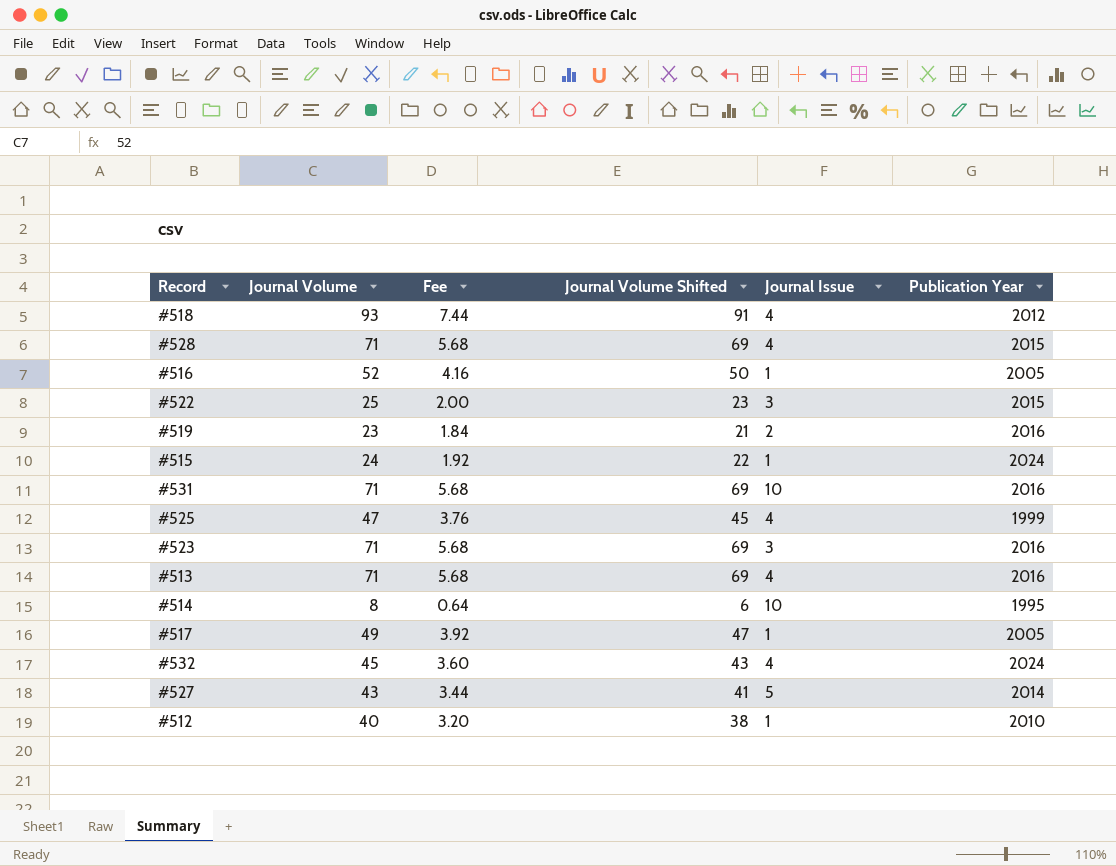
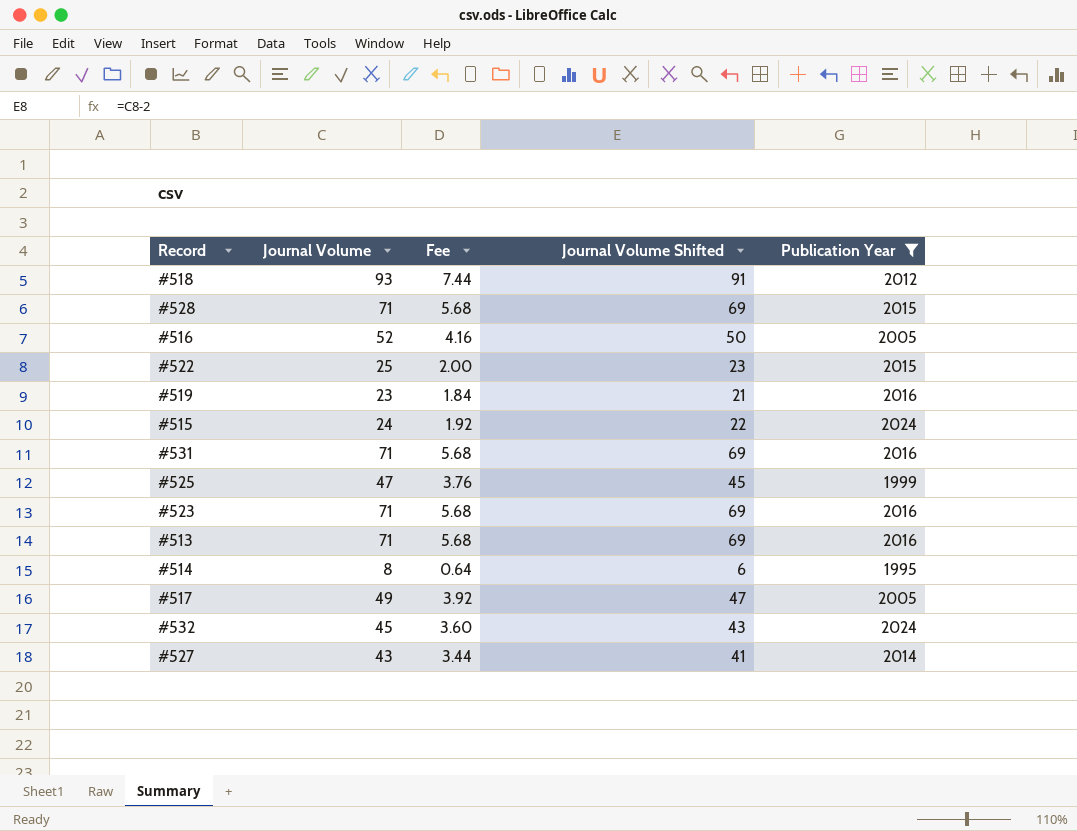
filter: none -> Publication Year != 2010
column Journal Issue | position: 5 -> none

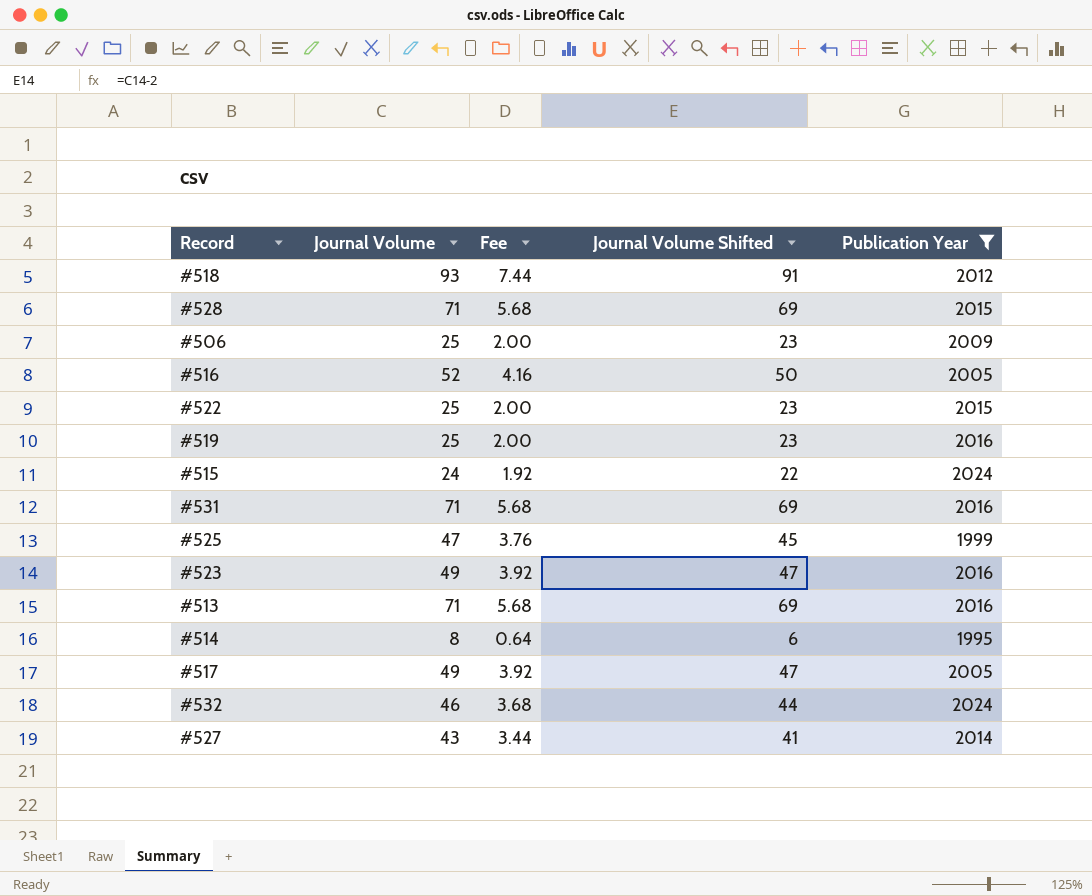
row #506: none -> 25 | 2.00 | 23 | 2009
#519 | Journal Volume: 23 -> 25
#519 | Fee: 1.84 -> 2.00
#519 | Journal Volume Shifted: 21 -> 23
#523 | Journal Volume: 71 -> 49
#523 | Fee: 5.68 -> 3.92
#523 | Journal Volume Shifted: 69 -> 47
#532 | Journal Volume: 45 -> 46
#532 | Fee: 3.60 -> 3.68
#532 | Journal Volume Shifted: 43 -> 44

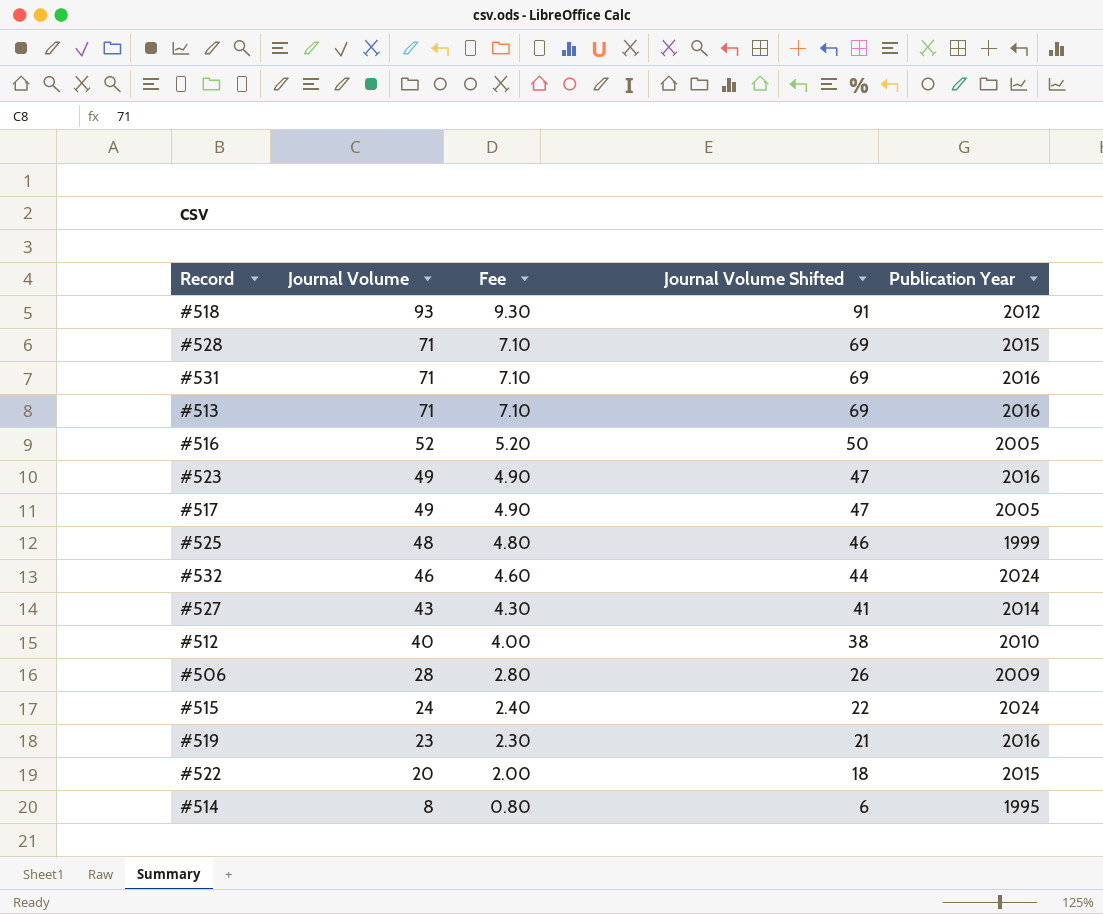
filter: Publication Year != 2010 -> none
row order: none -> Journal Volume descending
column Fee | formula: [Journal Volume] * 0.08 -> [Journal Volume] * 0.1
#525 | Journal Volume: 47 -> 48
#525 | Journal Volume Shifted: 45 -> 46
#506 | Journal Volume: 25 -> 28
#506 | Journal Volume Shifted: 23 -> 26
#519 | Journal Volume: 25 -> 23
#519 | Journal Volume Shifted: 23 -> 21
#522 | Journal Volume: 25 -> 20
#522 | Journal Volume Shifted: 23 -> 18

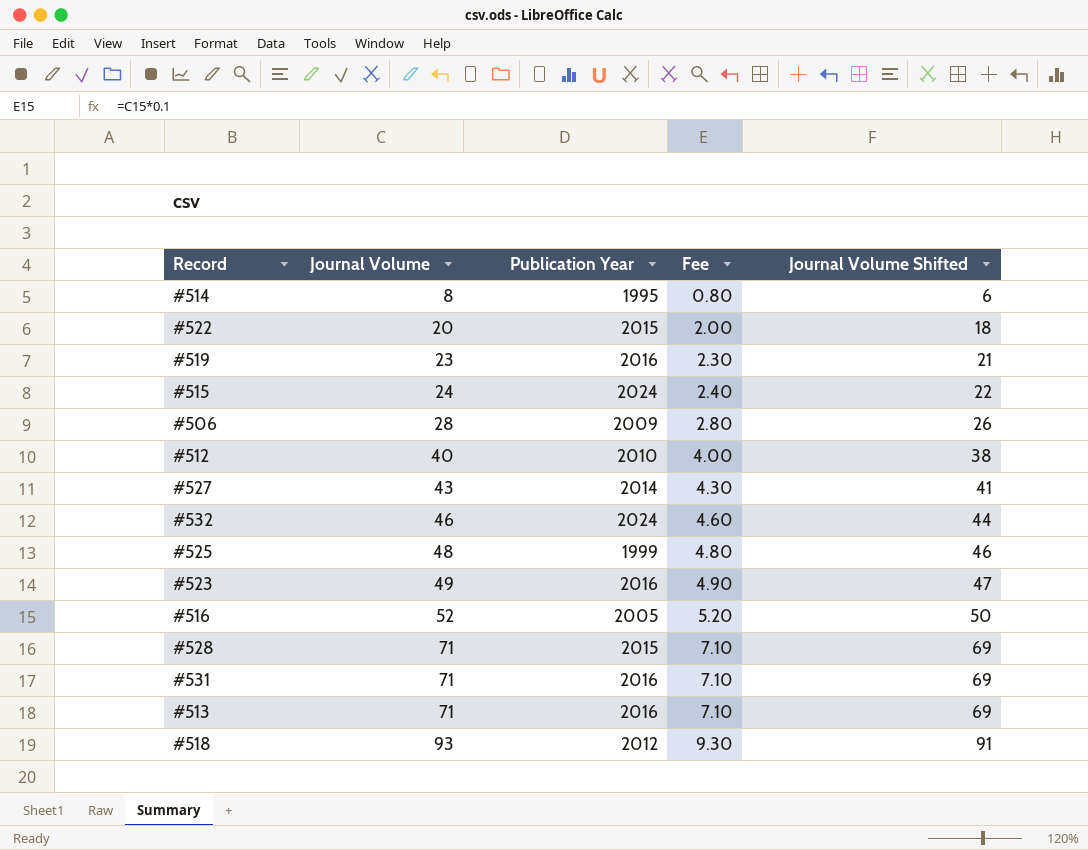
row order: Journal Volume descending -> Journal Volume ascending
column Publication Year | position: 5 -> 3
row #517: 49 | 4.90 | 47 | 2005 -> none

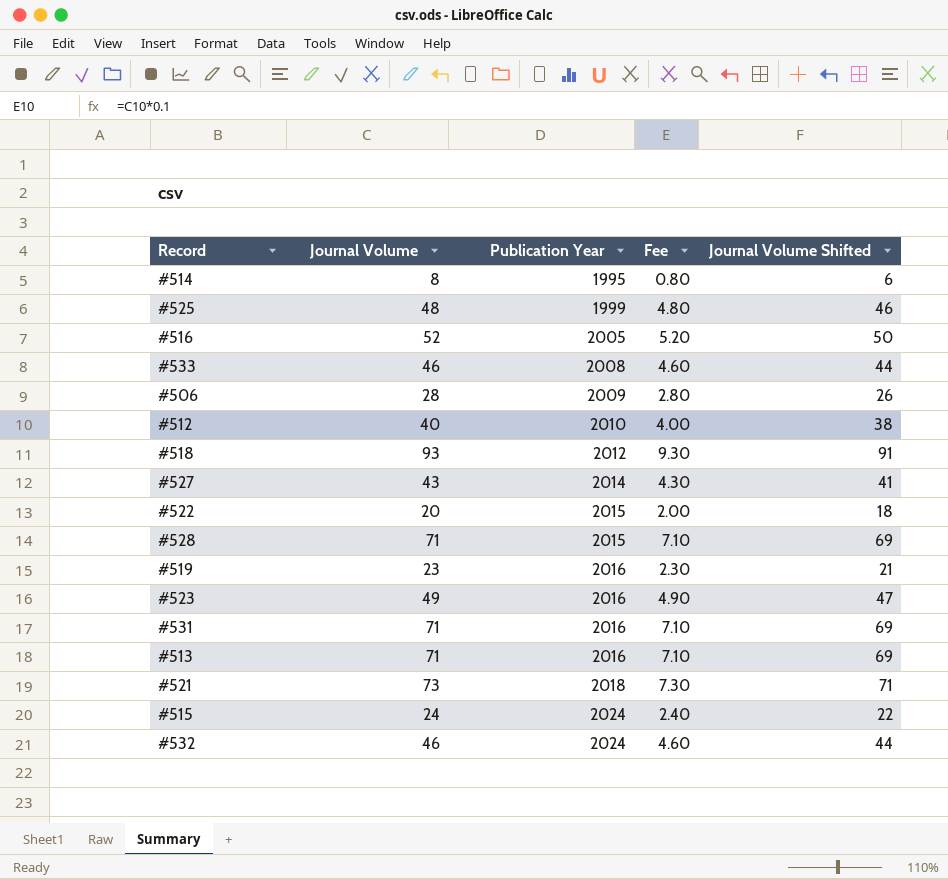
row order: Journal Volume ascending -> Publication Year ascending
row #533: none -> 46 | 2008 | 4.60 | 44
row #521: none -> 73 | 2018 | 7.30 | 71

